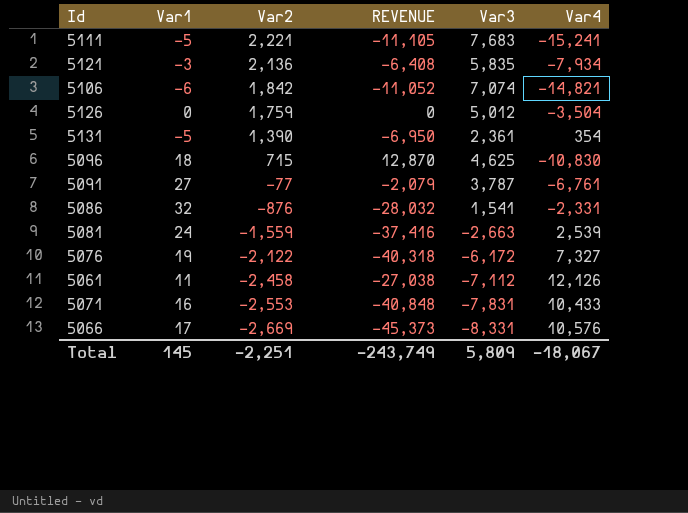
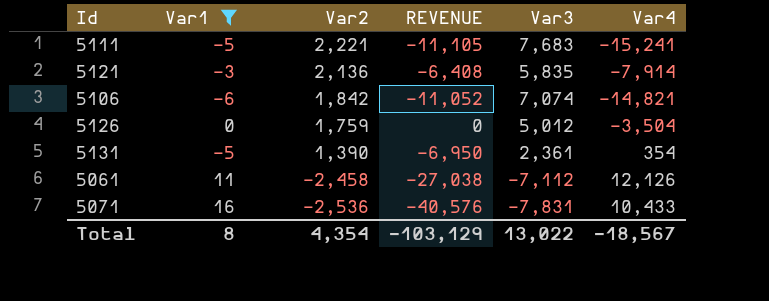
filter: none -> Var1 <= 16
5121 | Var4: -7,934 -> -7,914
5071 | Var2: -2,553 -> -2,536
5071 | REVENUE: -40,848 -> -40,576
Total | Var1: 145 -> 8
Total | Var2: -2,251 -> 4,354
Total | REVENUE: -243,749 -> -103,129
Total | Var3: 5,809 -> 13,022
Total | Var4: -18,067 -> -18,567

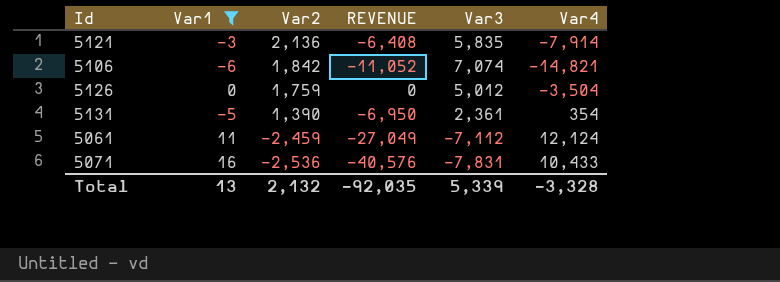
row 5111: -5 | 2,221 | -11,105 | 7,683 | -15,241 -> none
5061 | Var2: -2,458 -> -2,459
5061 | REVENUE: -27,038 -> -27,049
5061 | Var4: 12,126 -> 12,124
Total | Var1: 8 -> 13
Total | Var2: 4,354 -> 2,132
Total | REVENUE: -103,129 -> -92,035
Total | Var3: 13,022 -> 5,339
Total | Var4: -18,567 -> -3,328

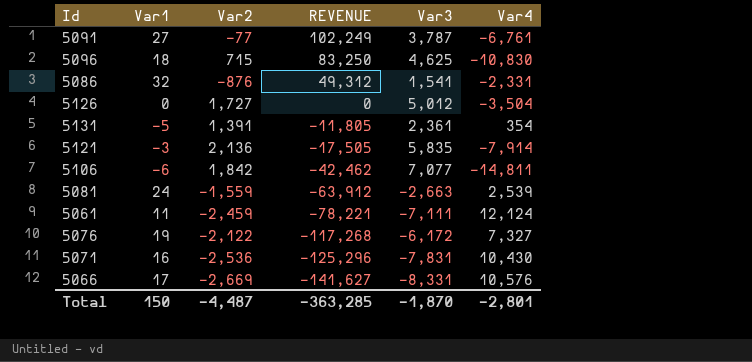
filter: Var1 <= 16 -> none
row order: Var2 descending -> REVENUE descending
column REVENUE | formula: [Var1] * [Var2] -> [Var1] * [Var3]
5126 | Var2: 1,759 -> 1,727
5131 | Var2: 1,390 -> 1,391
5106 | Var3: 7,074 -> 7,077
5106 | Var4: -14,821 -> -14,811
5061 | Var3: -7,112 -> -7,111
5071 | Var4: 10,433 -> 10,430
Total | Var1: 13 -> 150
Total | Var2: 2,132 -> -4,487
Total | REVENUE: -92,035 -> -363,285
Total | Var3: 5,339 -> -1,870
Total | Var4: -3,328 -> -2,801

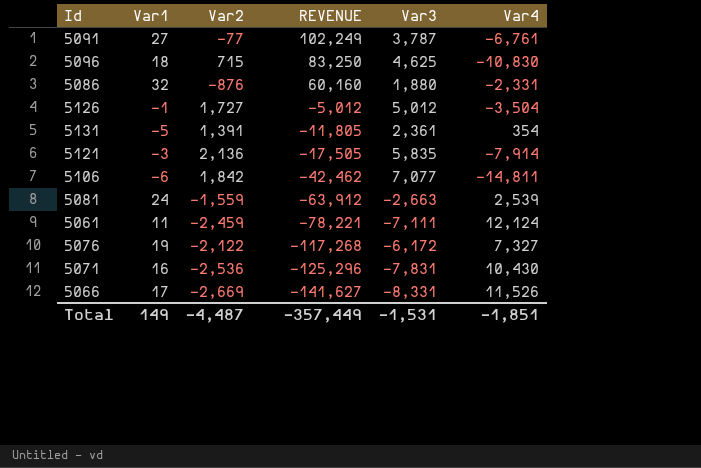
5086 | REVENUE: 49,312 -> 60,160
5086 | Var3: 1,541 -> 1,880
5126 | Var1: 0 -> -1
5126 | REVENUE: 0 -> -5,012
5066 | Var4: 10,576 -> 11,526
Total | Var1: 150 -> 149
Total | REVENUE: -363,285 -> -357,449
Total | Var3: -1,870 -> -1,531
Total | Var4: -2,801 -> -1,851

